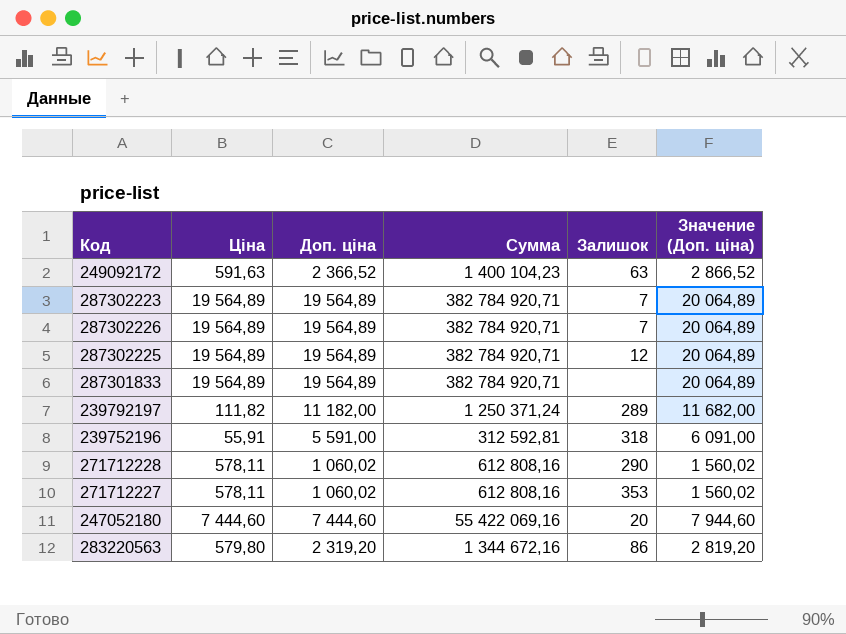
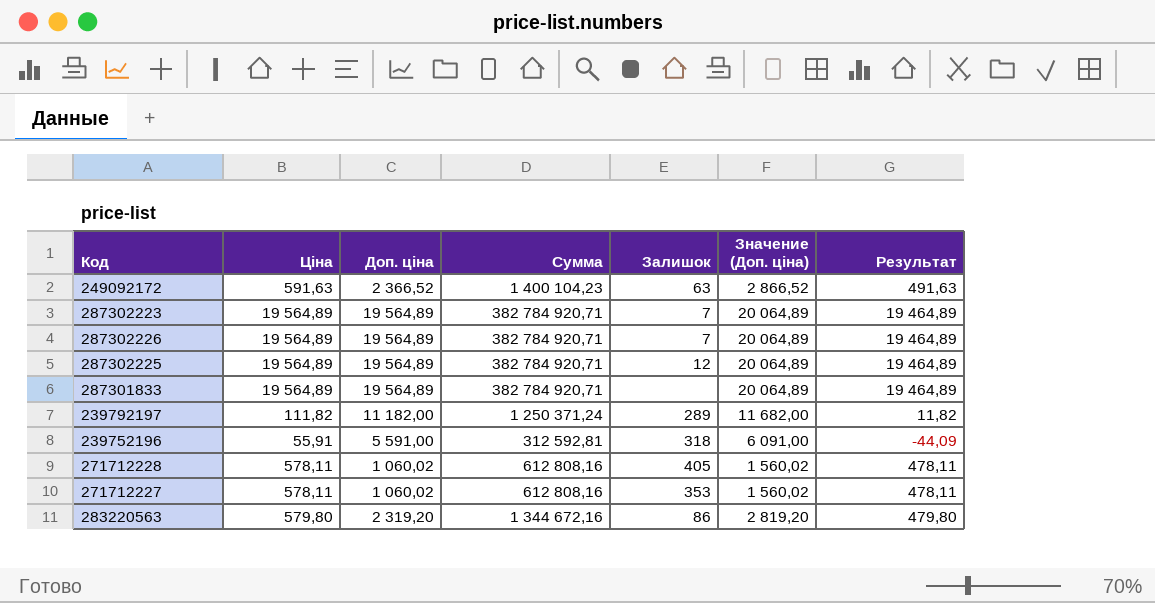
column Результат | formula: none -> [Ціна] - 100
row 247052180: 7 444,60 | 7 444,60 | 55 422 069,16 | 20 | 7 944,60 -> none
271712228 | Залишок: 290 -> 405

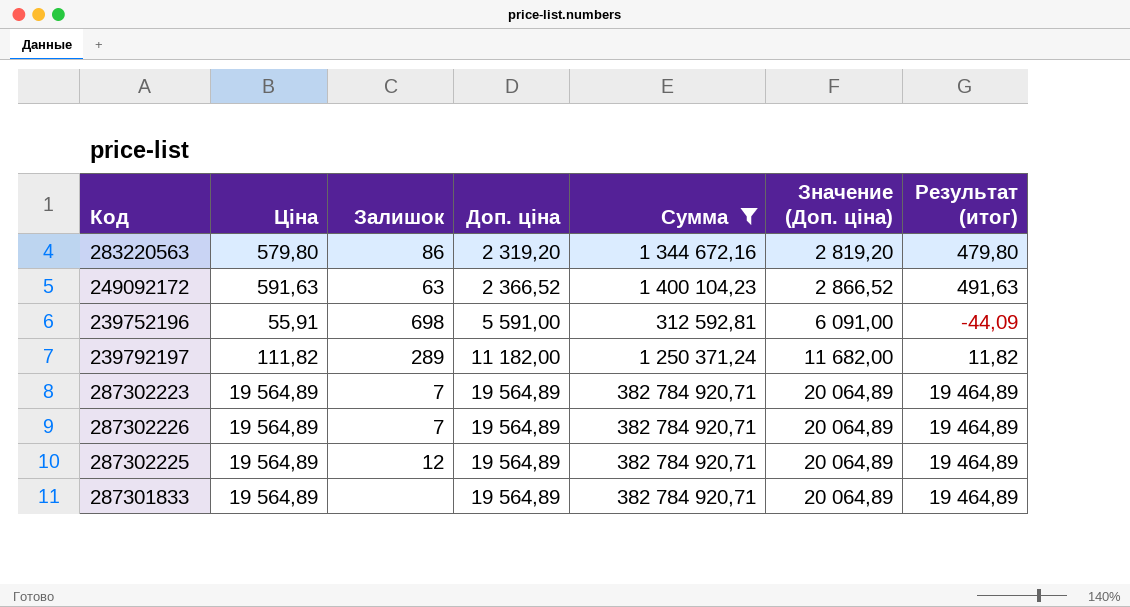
filter: none -> Сумма != 612 808,16
row order: none -> Доп. ціна ascending
column Залишок | position: 5 -> 3
column name: Результат -> Результат (итог)
239752196 | Залишок: 318 -> 698

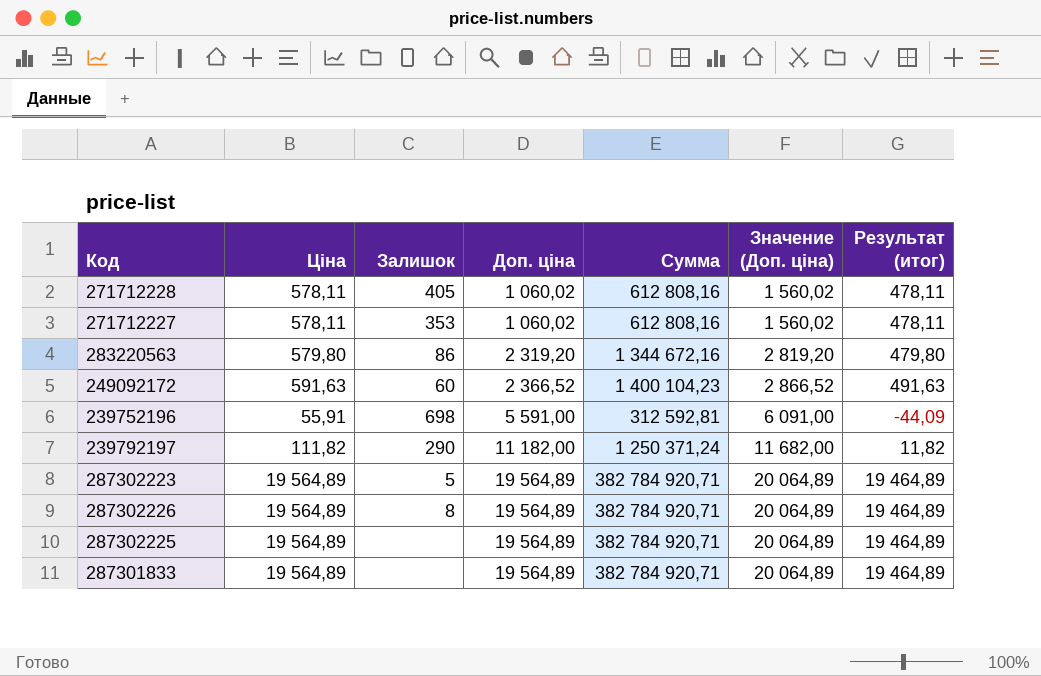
filter: Сумма != 612 808,16 -> none
249092172 | Залишок: 63 -> 60
239792197 | Залишок: 289 -> 290
287302223 | Залишок: 7 -> 5
287302226 | Залишок: 7 -> 8
287302225 | Залишок: 12 -> none

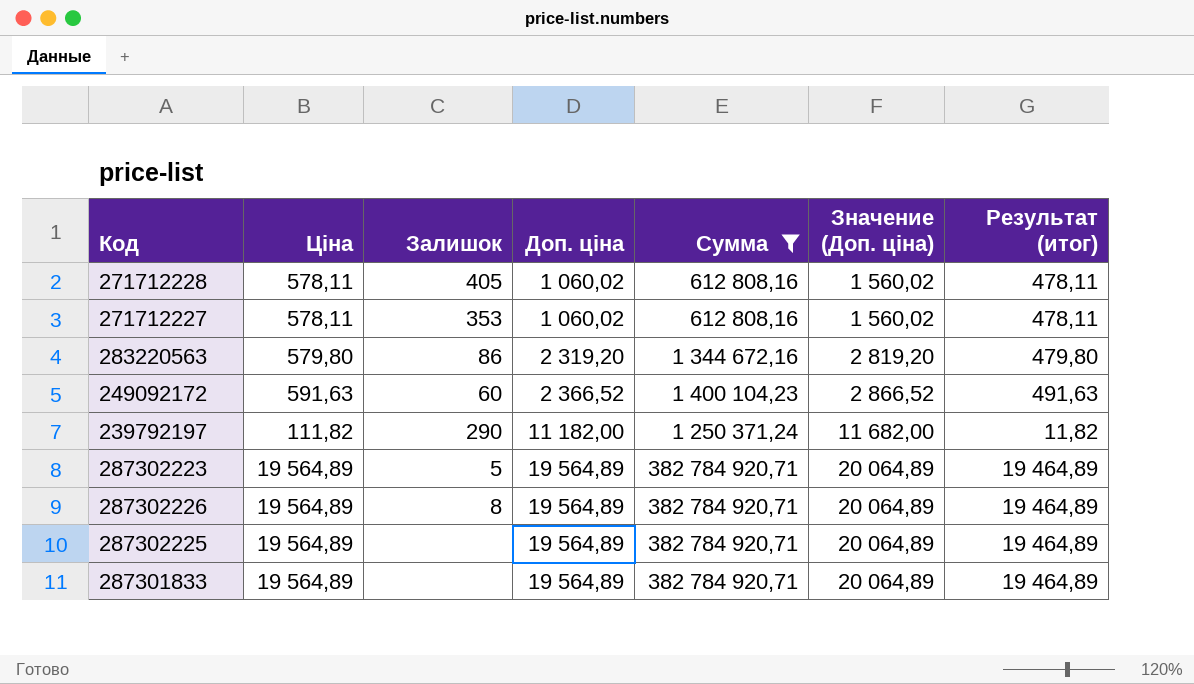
filter: none -> Сумма != 312 592,81

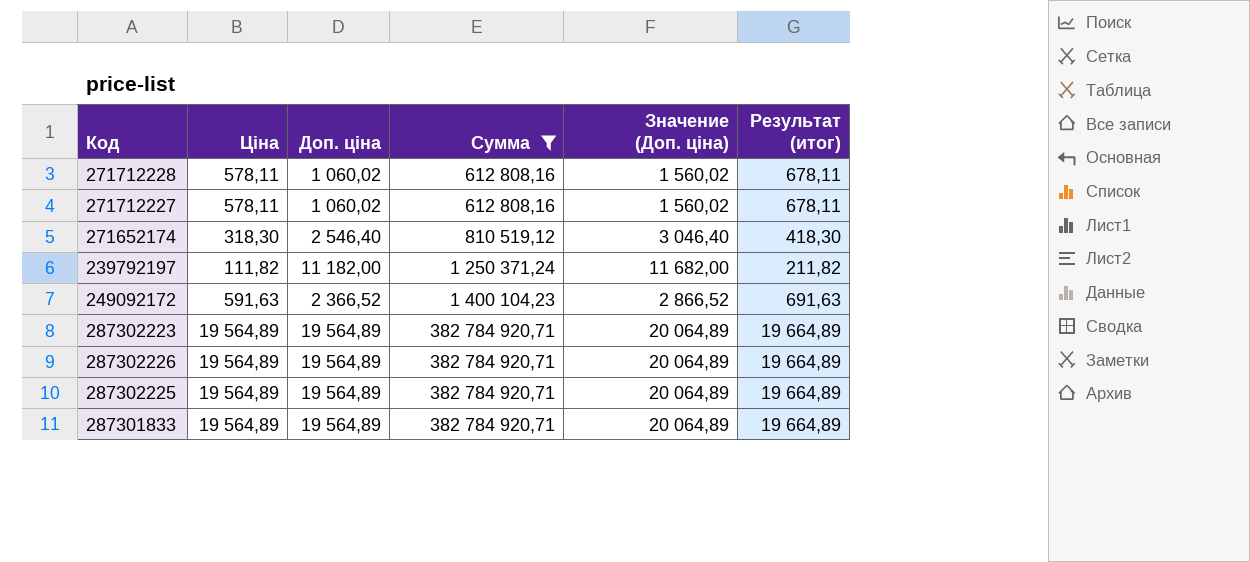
row order: Доп. ціна ascending -> Сумма ascending
column Залишок | position: 3 -> none
column Результат (итог) | formula: [Ціна] - 100 -> [Ціна] + 100
row 283220563: 579,80 | 86 | 2 319,20 | 1 344 672,16 | 2 819,20 | 479,80 -> none
row 271652174: none -> 318,30 | 2 546,40 | 810 519,12 | 3 046,40 | 418,30

